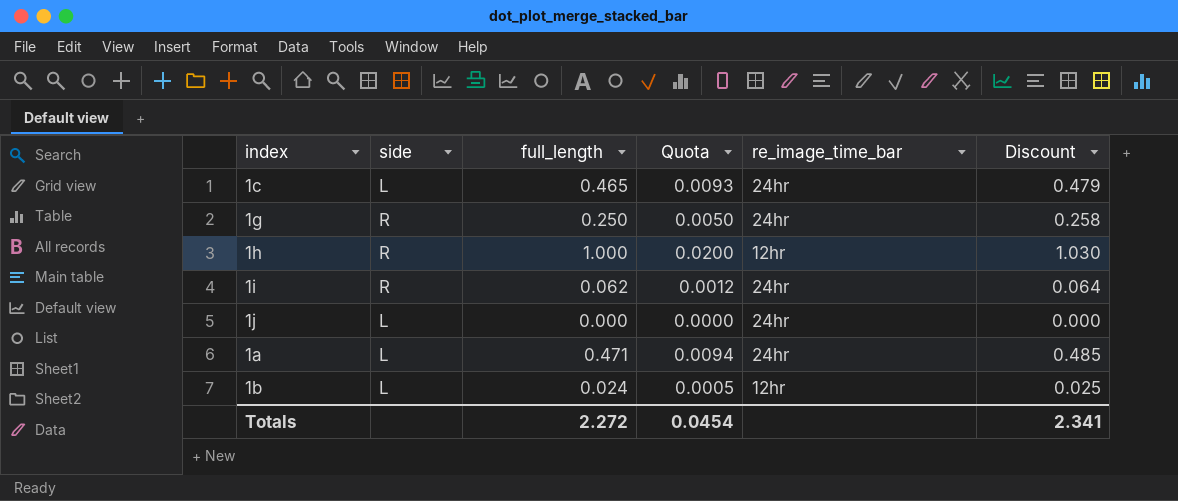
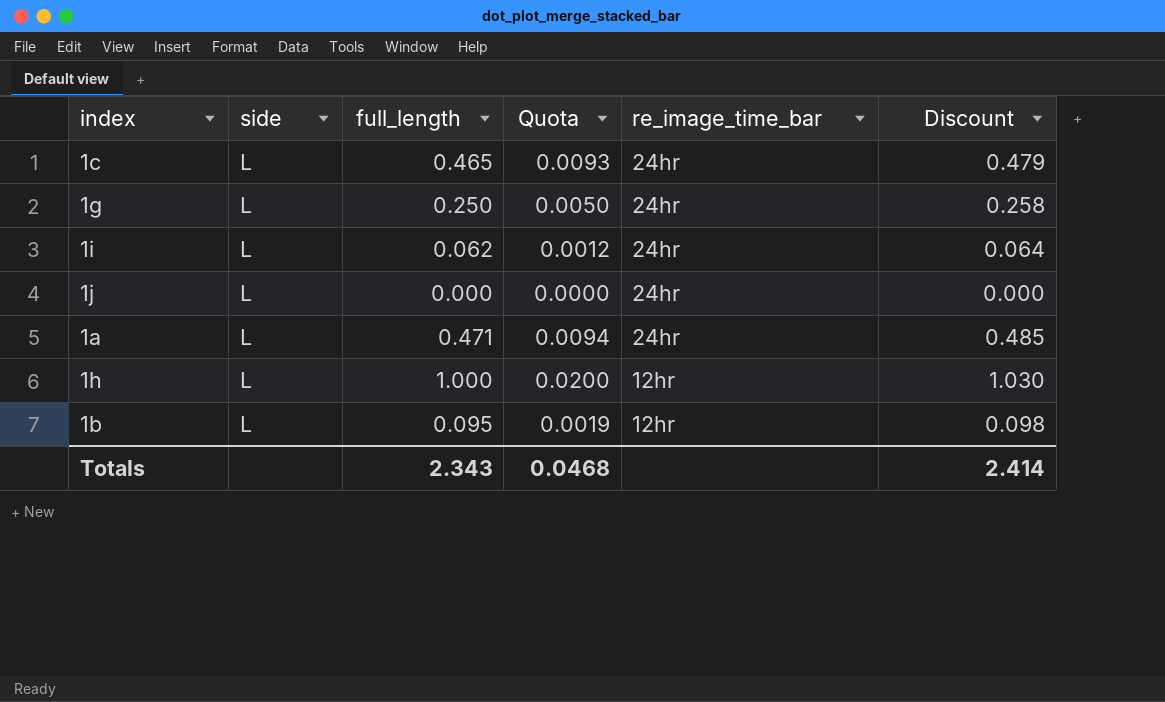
row order: none -> re_image_time_bar descending
1g | side: R -> L
1i | side: R -> L
1h | side: R -> L
1b | full_length: 0.024 -> 0.095
1b | Quota: 0.0005 -> 0.0019
1b | Discount: 0.025 -> 0.098
Totals | full_length: 2.272 -> 2.343
Totals | Quota: 0.0454 -> 0.0468
Totals | Discount: 2.341 -> 2.414

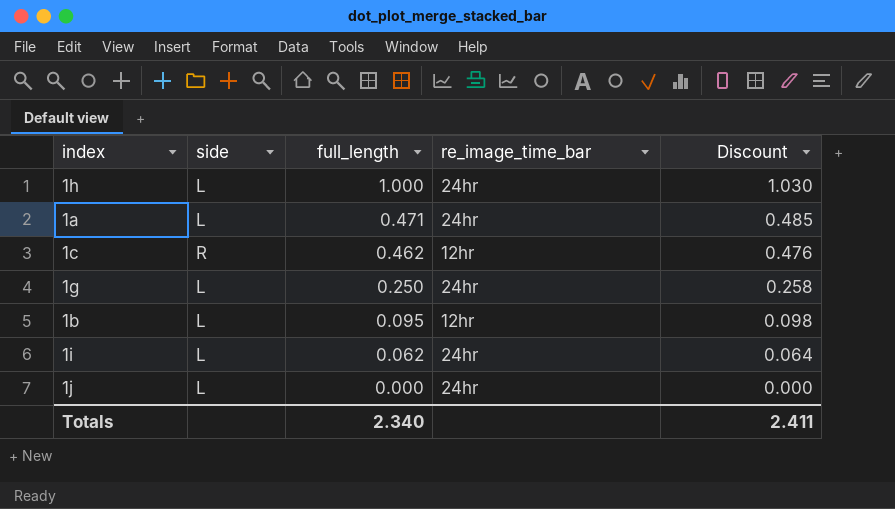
row order: re_image_time_bar descending -> full_length descending
column Quota | formula: [full_length] * 0.02 -> none
1h | re_image_time_bar: 12hr -> 24hr
1c | side: L -> R
1c | full_length: 0.465 -> 0.462
1c | re_image_time_bar: 24hr -> 12hr
1c | Discount: 0.479 -> 0.476
Totals | full_length: 2.343 -> 2.340
Totals | Discount: 2.414 -> 2.411

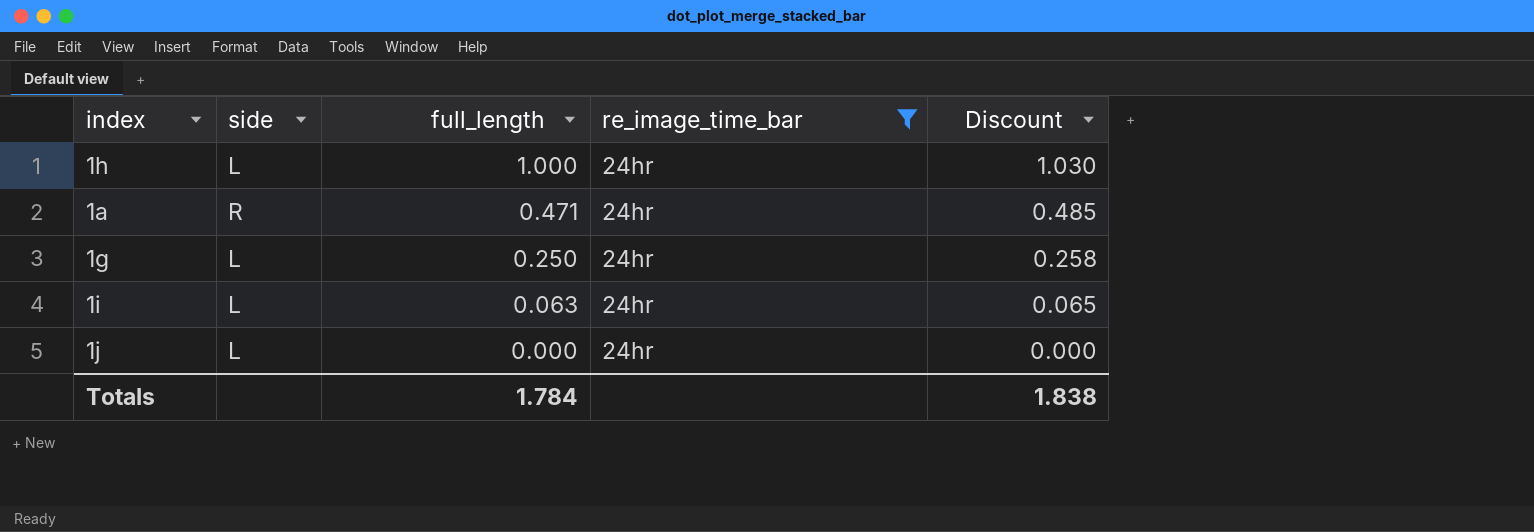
filter: none -> re_image_time_bar = 24hr
1a | side: L -> R
1i | full_length: 0.062 -> 0.063
1i | Discount: 0.064 -> 0.065
Totals | full_length: 2.340 -> 1.784
Totals | Discount: 2.411 -> 1.838

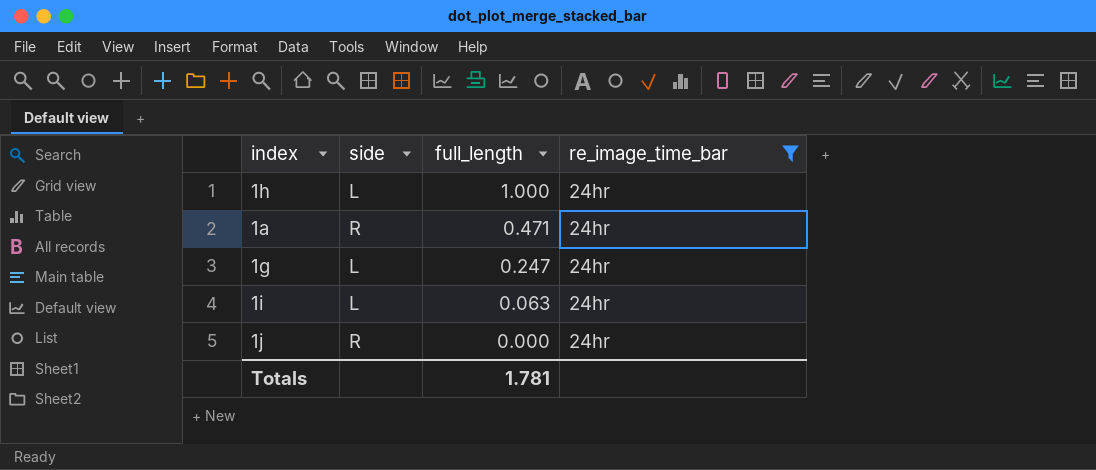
column Discount | formula: [full_length] * 1.03 -> none
1g | full_length: 0.250 -> 0.247
1j | side: L -> R
Totals | full_length: 1.784 -> 1.781

